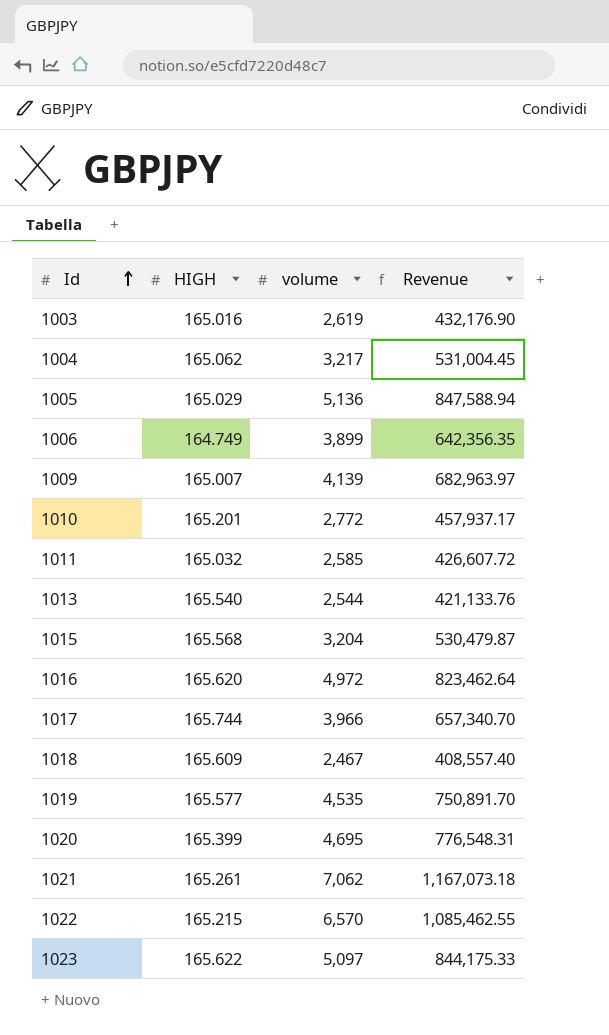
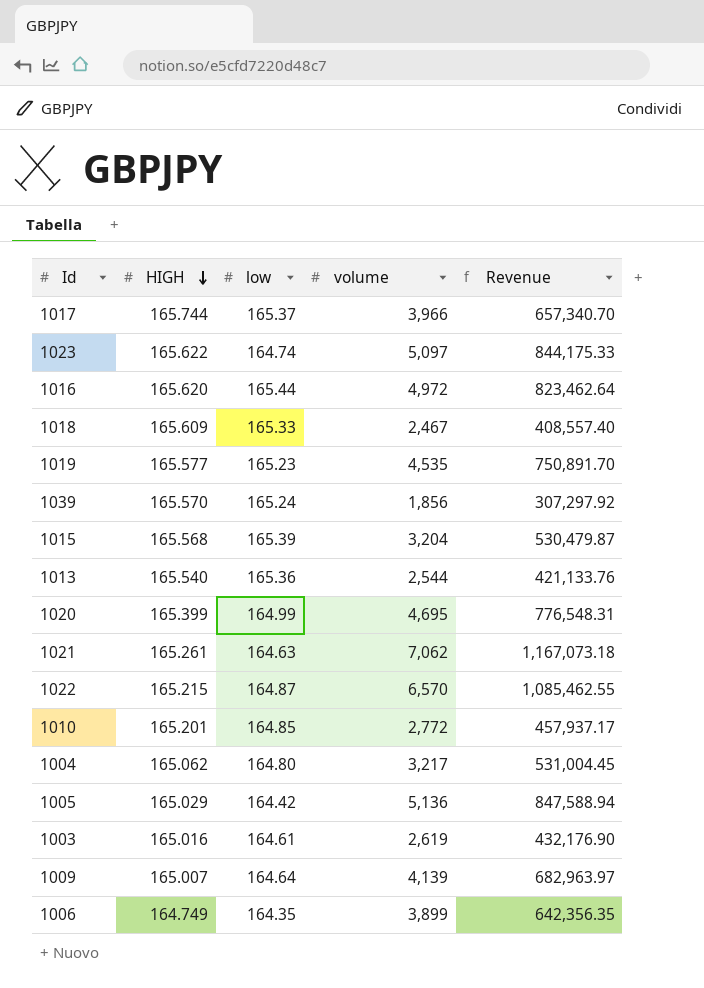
row order: Id ascending -> HIGH descending
column low | position: none -> 3
row 1011: 165.032 | 2,585 | 426,607.72 -> none
row 1039: none -> 165.570 | 165.24 | 1,856 | 307,297.92

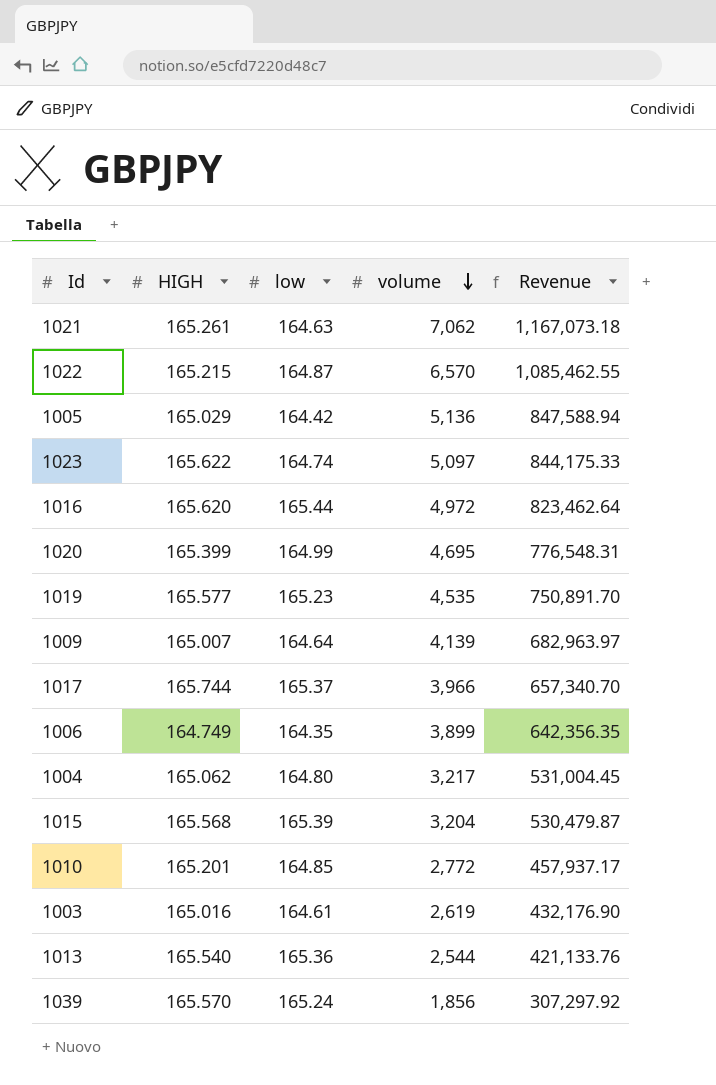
row order: HIGH descending -> volume descending
row 1018: 165.609 | 165.33 | 2,467 | 408,557.40 -> none

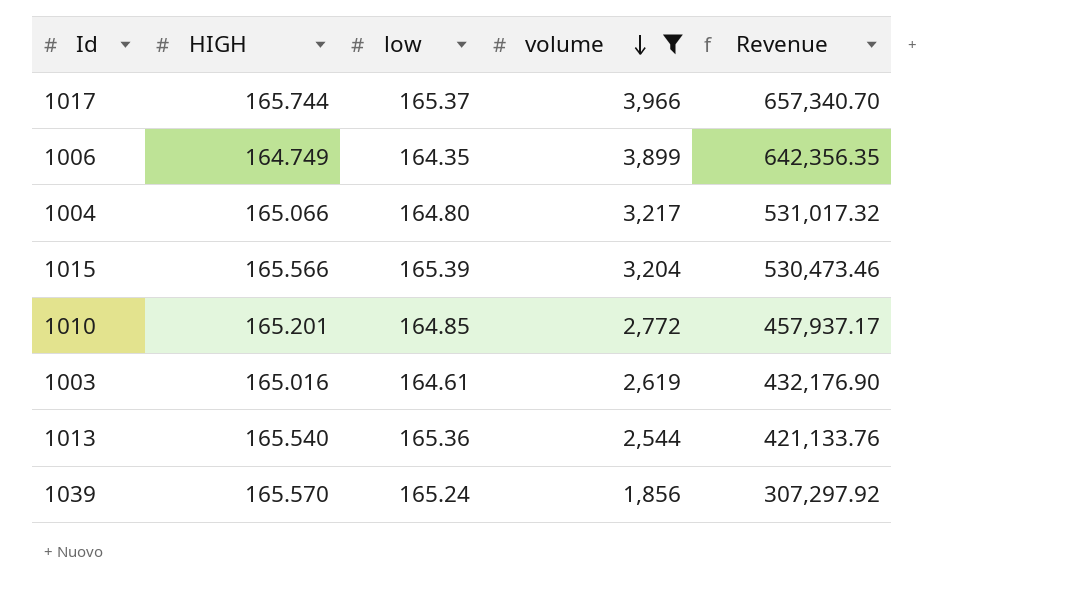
filter: none -> volume <= 3,966
1004 | HIGH: 165.062 -> 165.066
1004 | Revenue: 531,004.45 -> 531,017.32
1015 | HIGH: 165.568 -> 165.566
1015 | Revenue: 530,479.87 -> 530,473.46

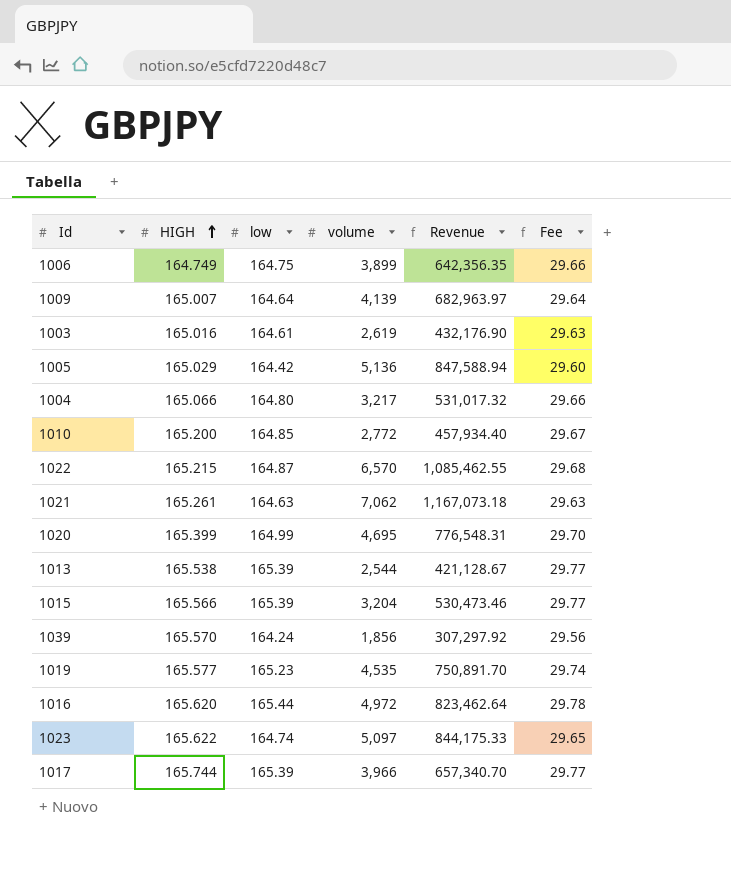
filter: volume <= 3,966 -> none
row order: volume descending -> HIGH ascending
column Fee | formula: none -> [low] * 0.18
1006 | low: 164.35 -> 164.75
1010 | HIGH: 165.201 -> 165.200
1010 | Revenue: 457,937.17 -> 457,934.40
1013 | HIGH: 165.540 -> 165.538
1013 | low: 165.36 -> 165.39
1013 | Revenue: 421,133.76 -> 421,128.67
1039 | low: 165.24 -> 164.24
1017 | low: 165.37 -> 165.39

